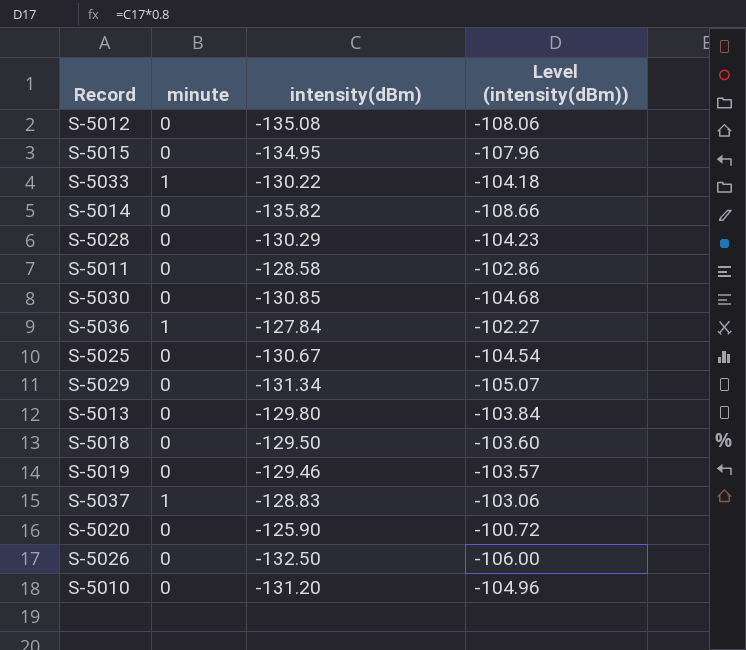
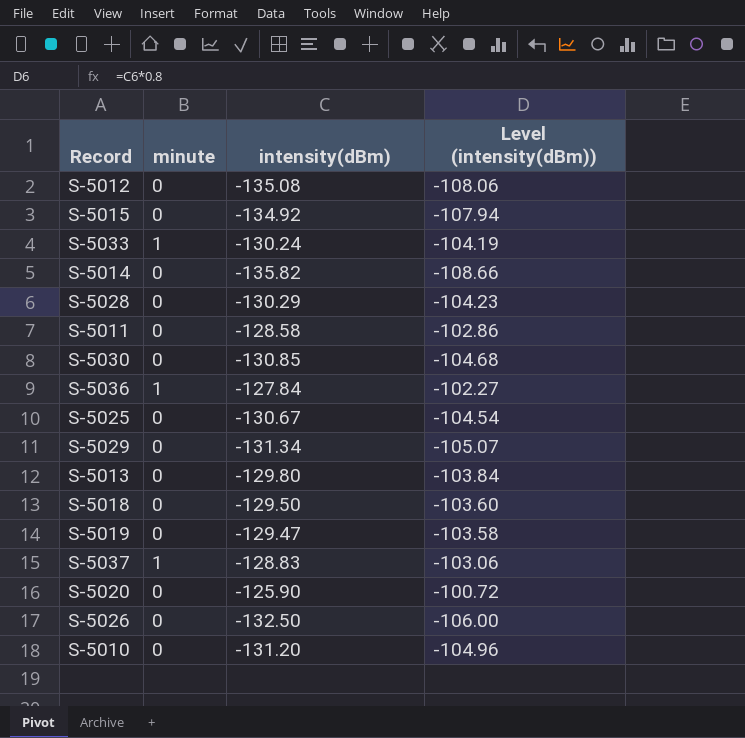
S-5015 | intensity(dBm): -134.95 -> -134.92
S-5015 | Level (intensity(dBm)): -107.96 -> -107.94
S-5033 | intensity(dBm): -130.22 -> -130.24
S-5033 | Level (intensity(dBm)): -104.18 -> -104.19
S-5019 | intensity(dBm): -129.46 -> -129.47
S-5019 | Level (intensity(dBm)): -103.57 -> -103.58

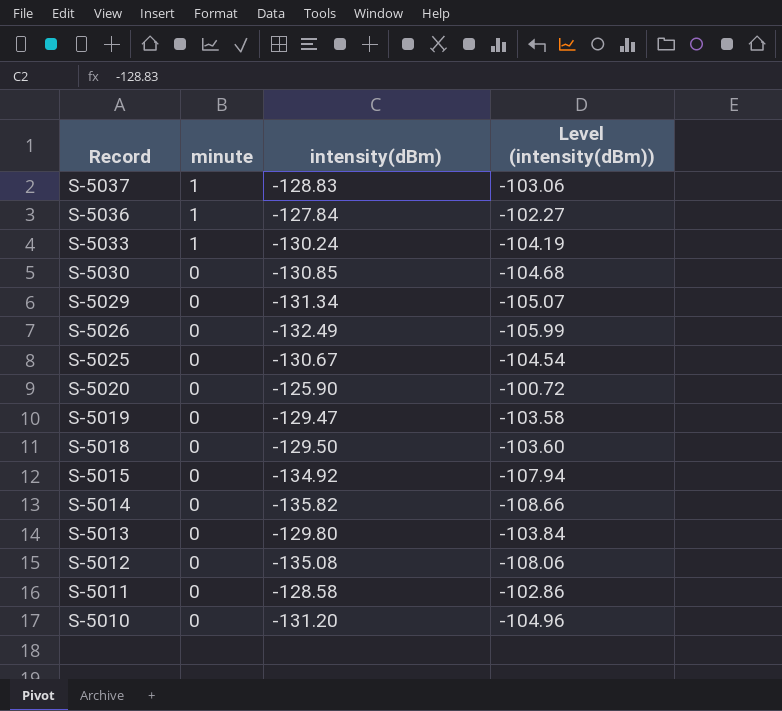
row order: none -> Record descending
row S-5028: 0 | -130.29 | -104.23 -> none
S-5026 | intensity(dBm): -132.50 -> -132.49
S-5026 | Level (intensity(dBm)): -106.00 -> -105.99

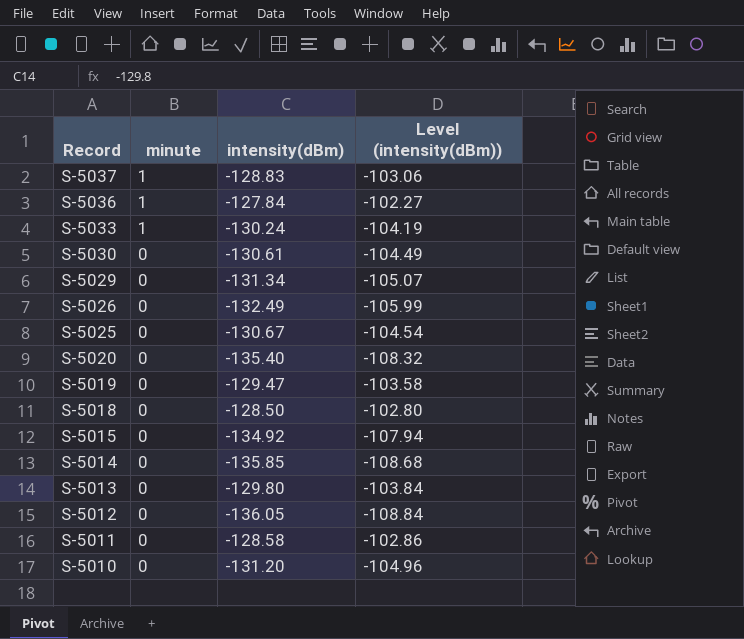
S-5030 | intensity(dBm): -130.85 -> -130.61
S-5030 | Level (intensity(dBm)): -104.68 -> -104.49
S-5020 | intensity(dBm): -125.90 -> -135.40
S-5020 | Level (intensity(dBm)): -100.72 -> -108.32
S-5018 | intensity(dBm): -129.50 -> -128.50
S-5018 | Level (intensity(dBm)): -103.60 -> -102.80
S-5014 | intensity(dBm): -135.82 -> -135.85
S-5014 | Level (intensity(dBm)): -108.66 -> -108.68
S-5012 | intensity(dBm): -135.08 -> -136.05
S-5012 | Level (intensity(dBm)): -108.06 -> -108.84

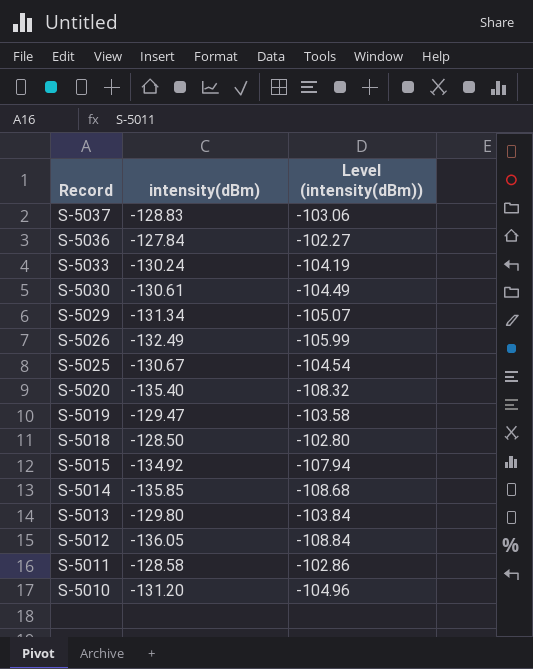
column minute | position: 2 -> none

